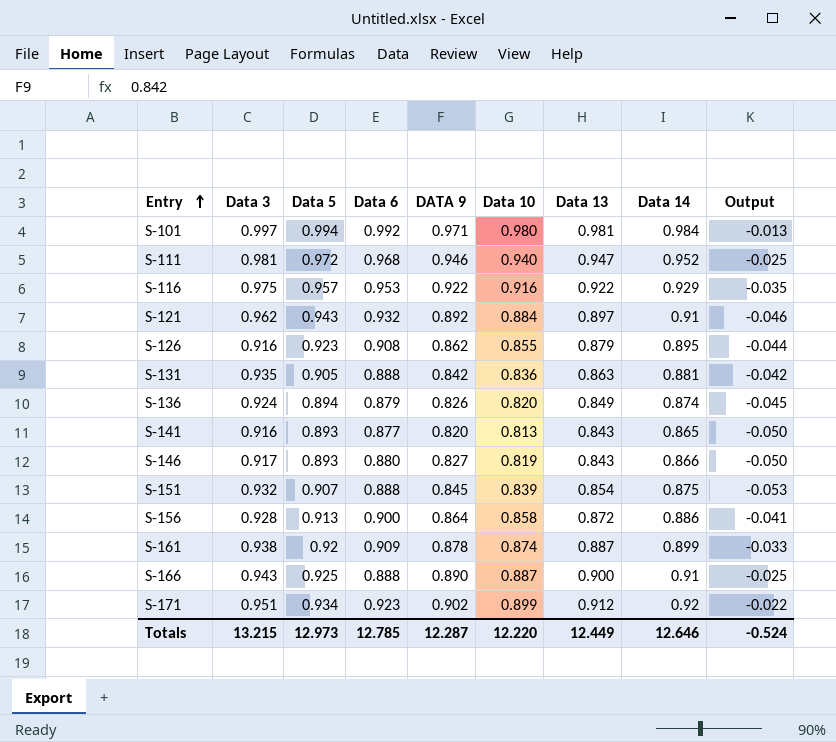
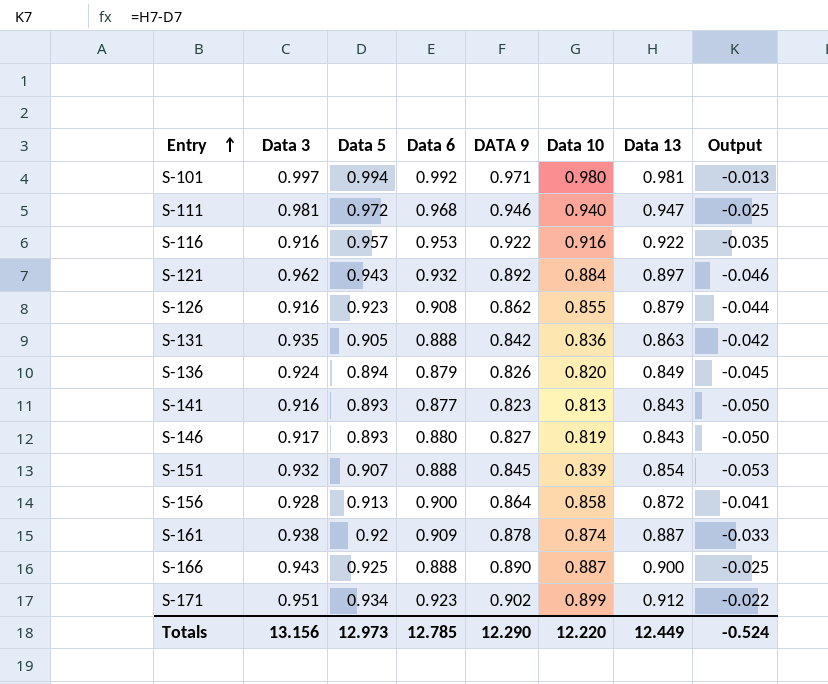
column Data 14 | position: 8 -> none
S-116 | Data 3: 0.975 -> 0.916
S-141 | DATA 9: 0.820 -> 0.823
Totals | Data 3: 13.215 -> 13.156
Totals | DATA 9: 12.287 -> 12.290

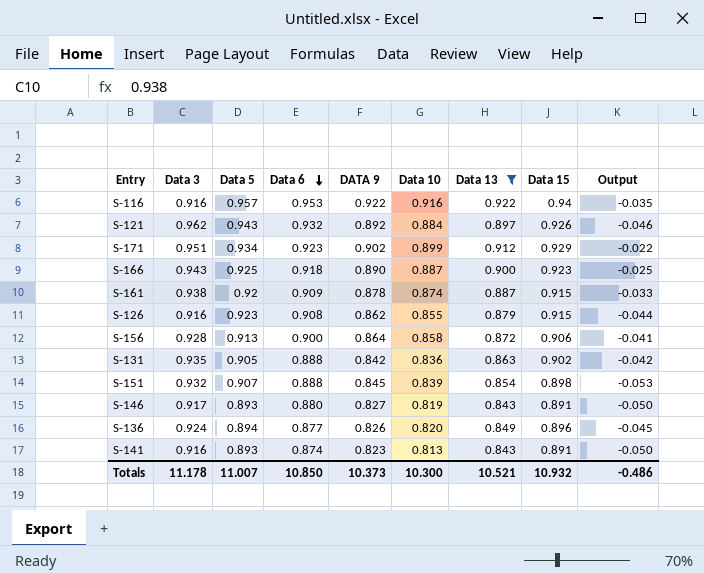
filter: none -> Data 13 <= 0.922
row order: Entry ascending -> Data 6 descending
column Data 15 | position: none -> 8
S-166 | Data 6: 0.888 -> 0.918
S-136 | Data 6: 0.879 -> 0.877
S-141 | Data 6: 0.877 -> 0.874
Totals | Data 3: 13.156 -> 11.178
Totals | Data 5: 12.973 -> 11.007
Totals | Data 6: 12.785 -> 10.850
Totals | DATA 9: 12.290 -> 10.373
Totals | Data 10: 12.220 -> 10.300
Totals | Data 13: 12.449 -> 10.521
Totals | Output: -0.524 -> -0.486

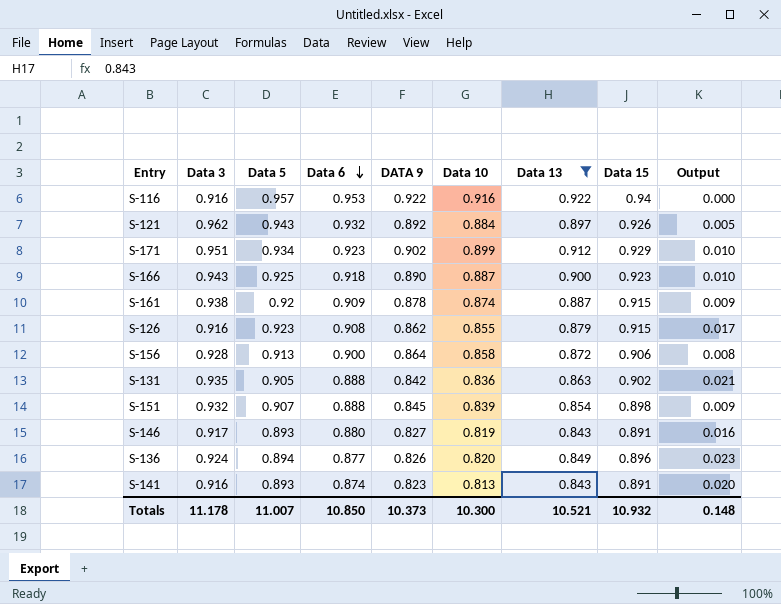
column Output | formula: [Data 13] - [Data 5] -> [Data 13] - [DATA 9]
Totals | Output: -0.486 -> 0.148

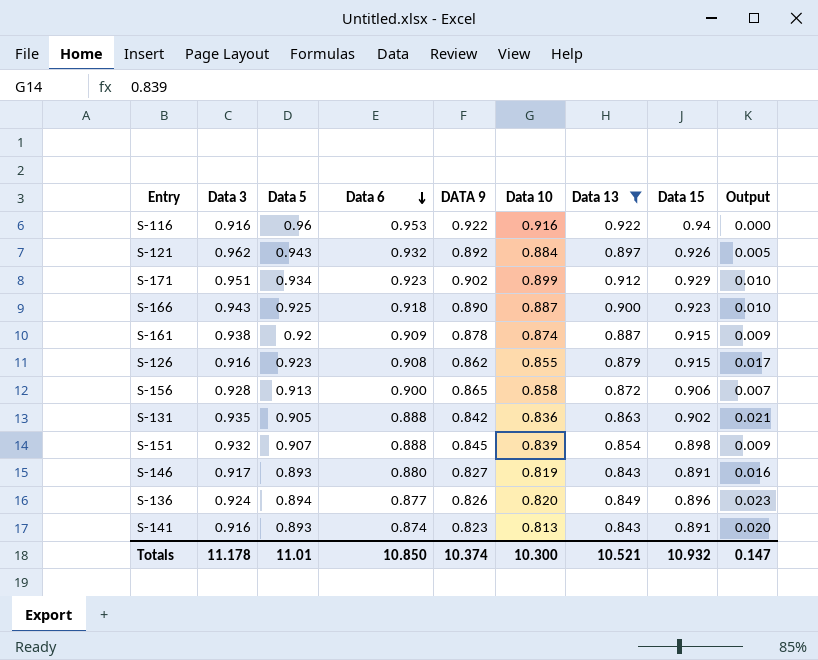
S-116 | Data 5: 0.957 -> 0.96
S-156 | DATA 9: 0.864 -> 0.865
S-156 | Output: 0.008 -> 0.007
Totals | Data 5: 11.007 -> 11.01
Totals | DATA 9: 10.373 -> 10.374
Totals | Output: 0.148 -> 0.147

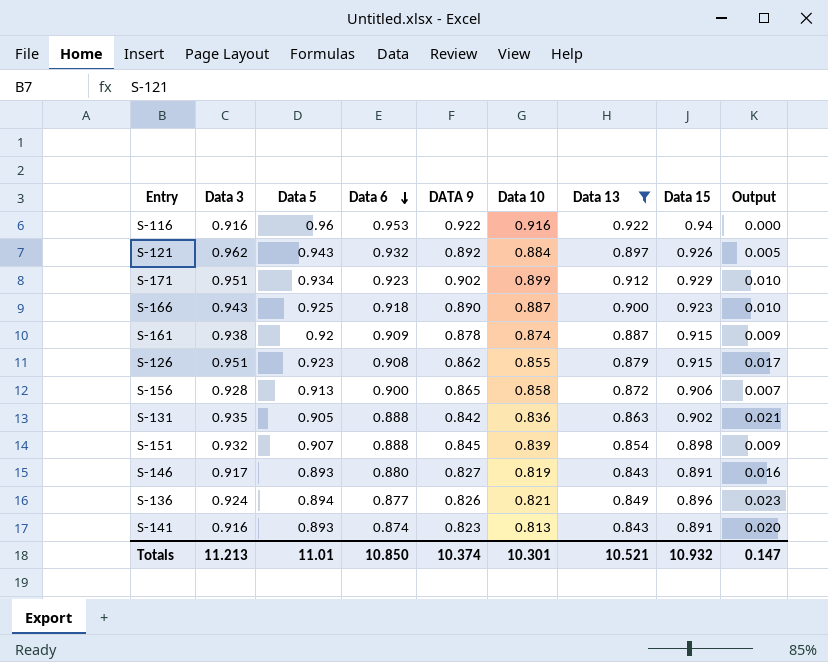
S-126 | Data 3: 0.916 -> 0.951
S-136 | Data 10: 0.820 -> 0.821
Totals | Data 3: 11.178 -> 11.213
Totals | Data 10: 10.300 -> 10.301

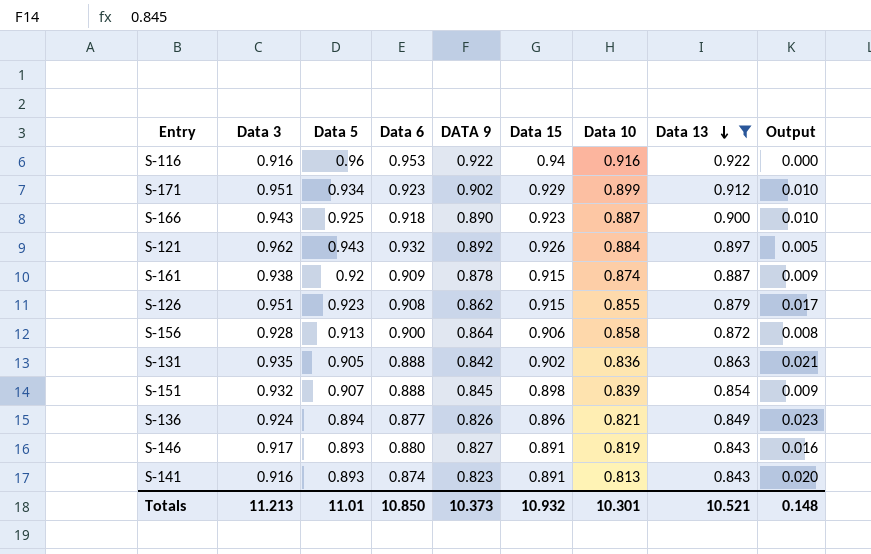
row order: Data 6 descending -> Data 13 descending
column Data 15 | position: 8 -> 6
S-156 | DATA 9: 0.865 -> 0.864
S-156 | Output: 0.007 -> 0.008
Totals | DATA 9: 10.374 -> 10.373
Totals | Output: 0.147 -> 0.148

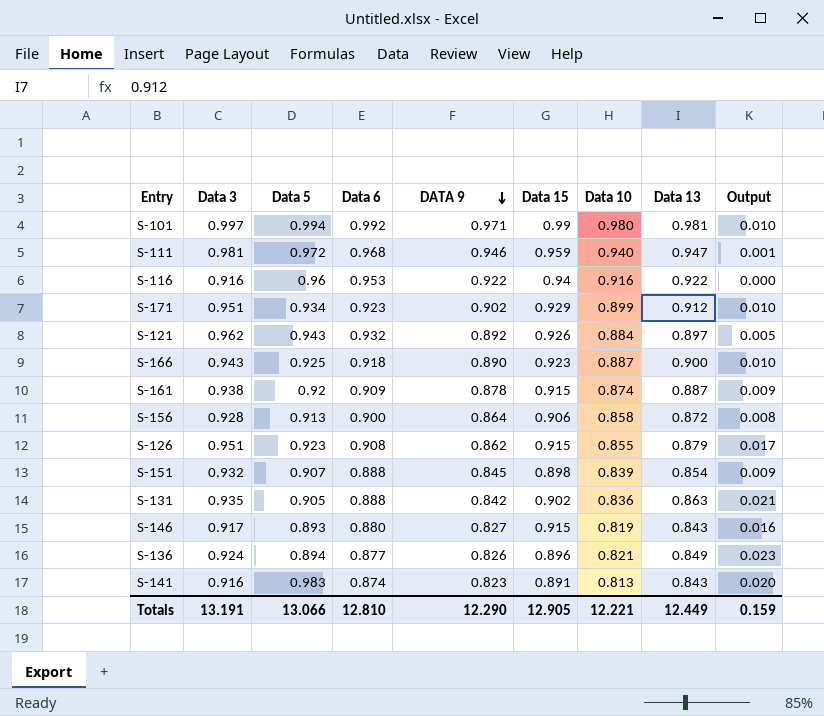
filter: Data 13 <= 0.922 -> none
row order: Data 13 descending -> DATA 9 descending
S-146 | Data 15: 0.891 -> 0.915
S-141 | Data 5: 0.893 -> 0.983
Totals | Data 3: 11.213 -> 13.191
Totals | Data 5: 11.01 -> 13.066
Totals | Data 6: 10.850 -> 12.810
Totals | DATA 9: 10.373 -> 12.290
Totals | Data 15: 10.932 -> 12.905
Totals | Data 10: 10.301 -> 12.221
Totals | Data 13: 10.521 -> 12.449
Totals | Output: 0.148 -> 0.159

